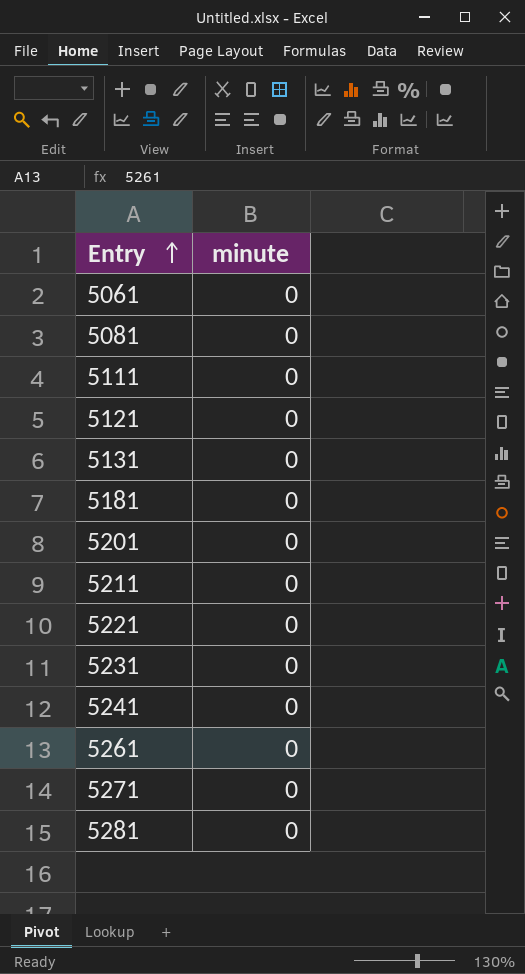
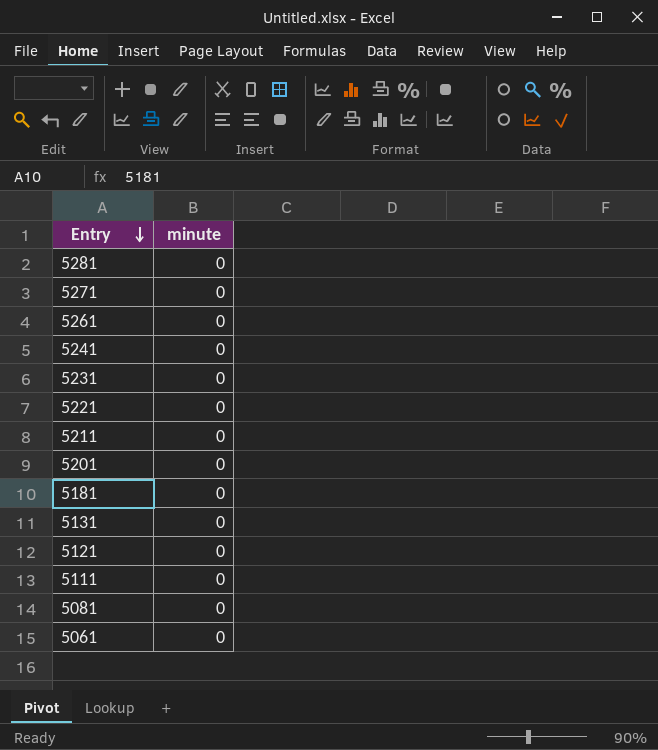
row order: Entry ascending -> Entry descending

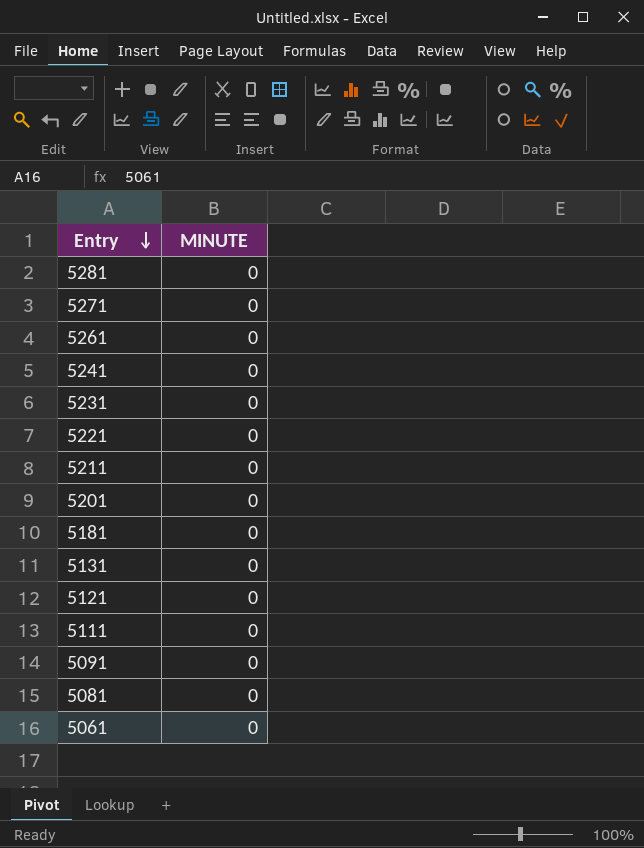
column name: minute -> MINUTE
row 5091: none -> 0

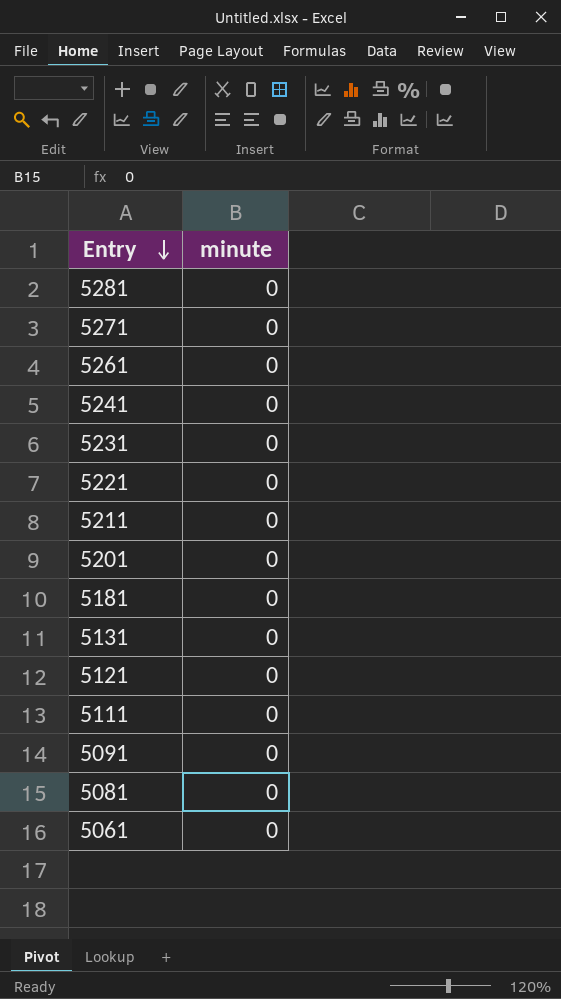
column name: MINUTE -> minute

